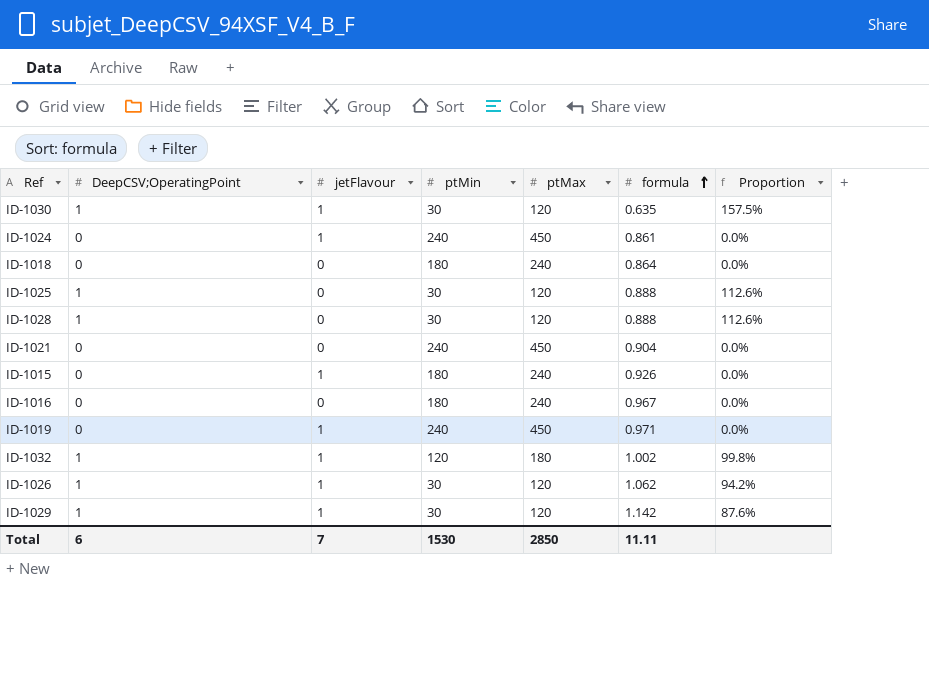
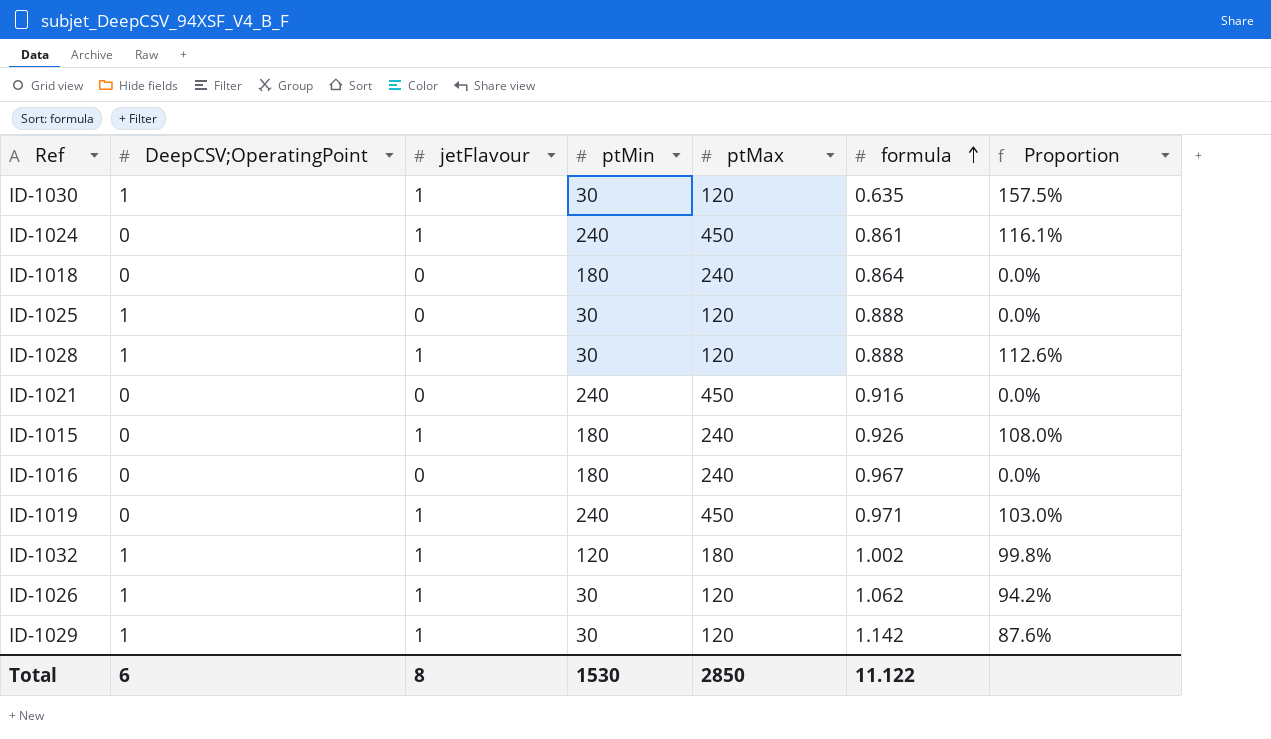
column Proportion | formula: [DeepCSV;OperatingPoint] / [formula] -> [jetFlavour] / [formula]
ID-1028 | jetFlavour: 0 -> 1
ID-1021 | formula: 0.904 -> 0.916
Total | jetFlavour: 7 -> 8
Total | formula: 11.11 -> 11.122

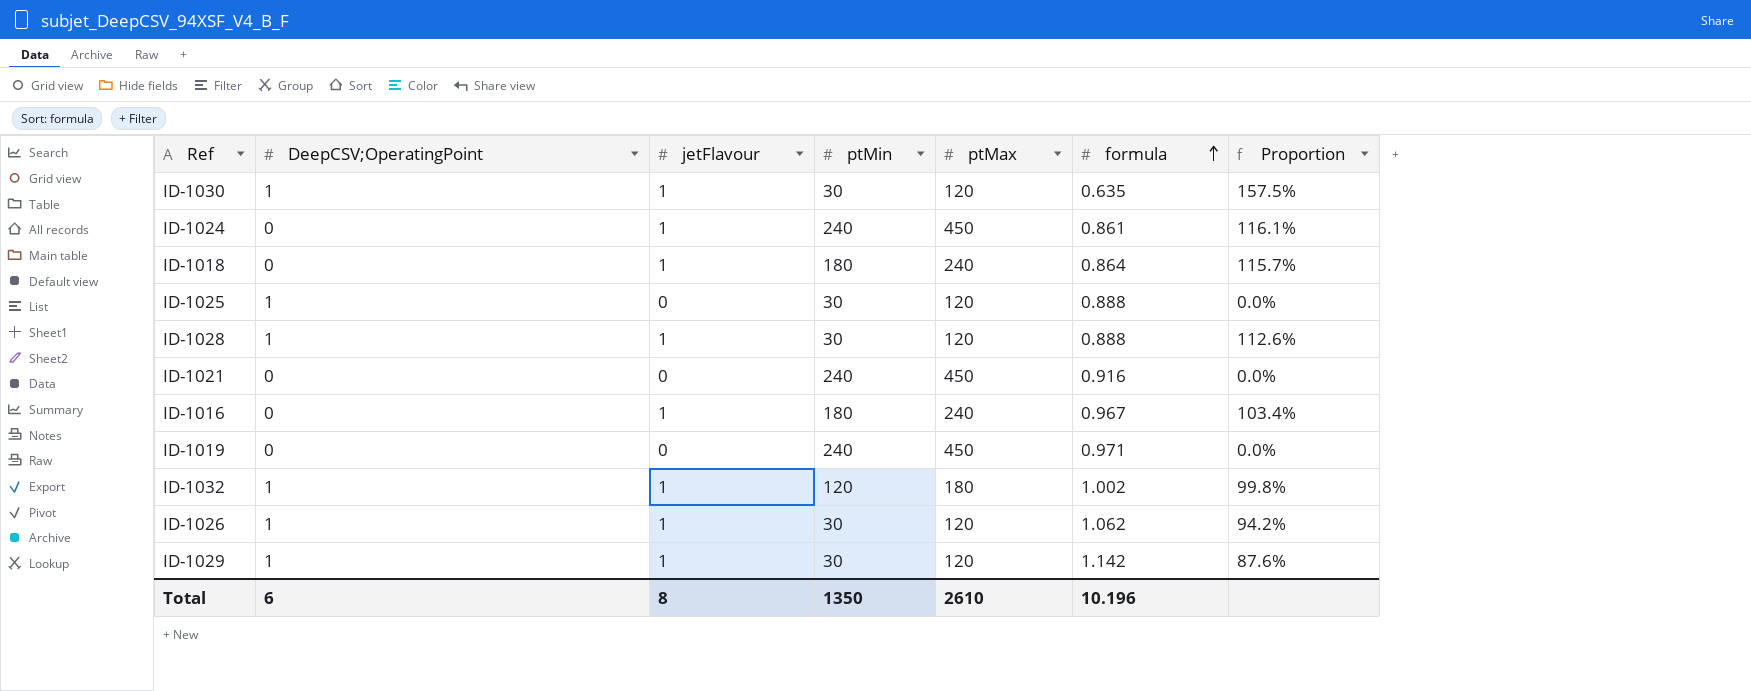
row ID-1015: 0 | 1 | 180 | 240 | 0.926 | 108.0% -> none
ID-1018 | jetFlavour: 0 -> 1
ID-1018 | Proportion: 0.0% -> 115.7%
ID-1016 | jetFlavour: 0 -> 1
ID-1016 | Proportion: 0.0% -> 103.4%
ID-1019 | jetFlavour: 1 -> 0
ID-1019 | Proportion: 103.0% -> 0.0%
Total | ptMin: 1530 -> 1350
Total | ptMax: 2850 -> 2610
Total | formula: 11.122 -> 10.196

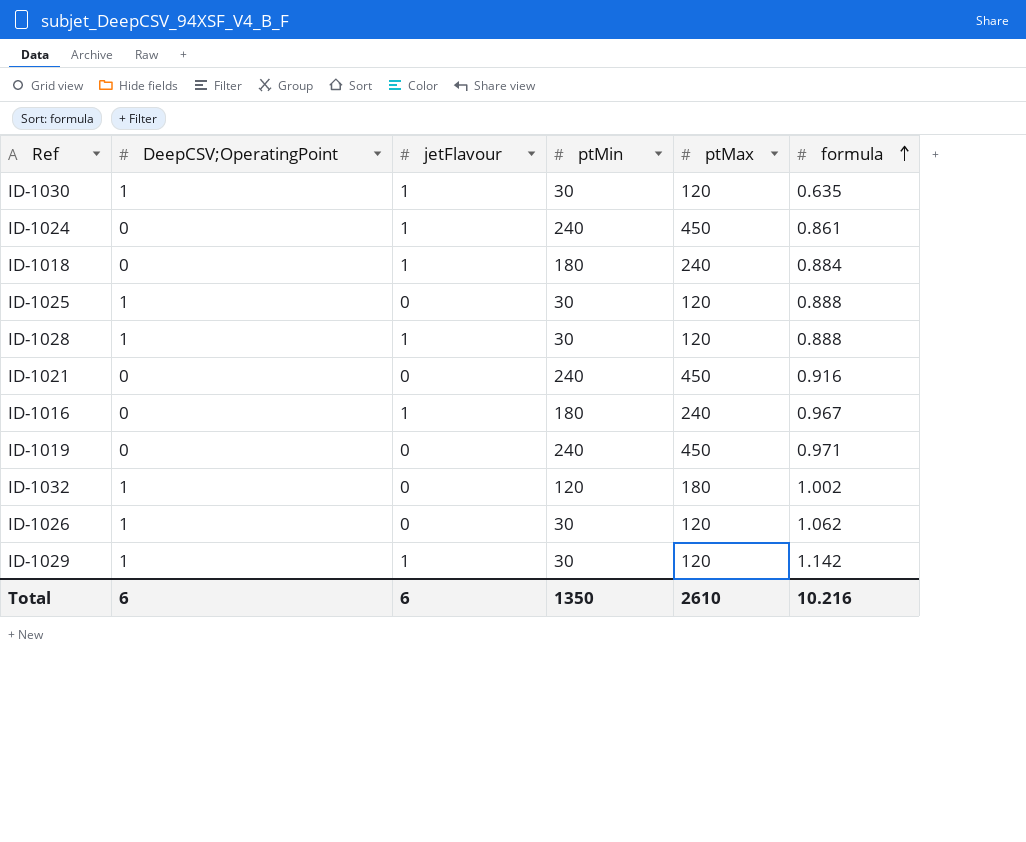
column Proportion | formula: [jetFlavour] / [formula] -> none
ID-1018 | formula: 0.864 -> 0.884
ID-1032 | jetFlavour: 1 -> 0
ID-1026 | jetFlavour: 1 -> 0
Total | jetFlavour: 8 -> 6
Total | formula: 10.196 -> 10.216

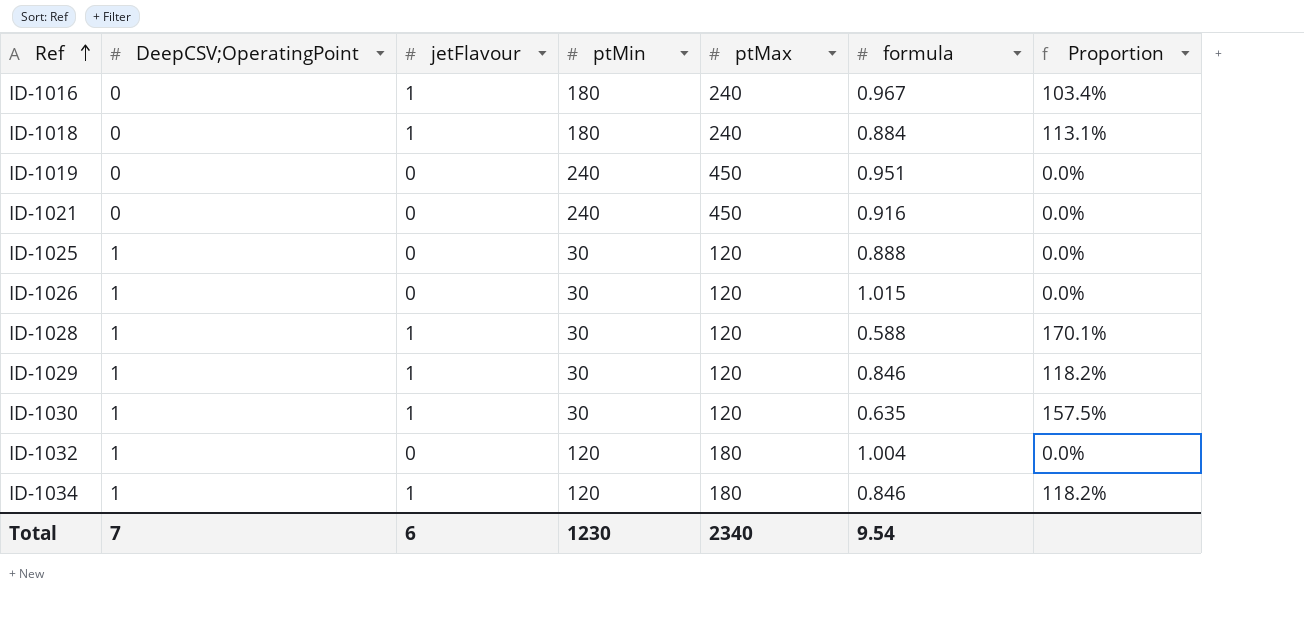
row order: formula ascending -> Ref ascending
column Proportion | formula: none -> [jetFlavour] / [formula]
row ID-1024: 0 | 1 | 240 | 450 | 0.861 -> none
ID-1019 | formula: 0.971 -> 0.951
ID-1026 | formula: 1.062 -> 1.015
ID-1028 | formula: 0.888 -> 0.588
ID-1029 | formula: 1.142 -> 0.846
ID-1032 | formula: 1.002 -> 1.004
row ID-1034: none -> 1 | 1 | 120 | 180 | 0.846 | 118.2%
Total | DeepCSV;OperatingPoint: 6 -> 7
Total | ptMin: 1350 -> 1230
Total | ptMax: 2610 -> 2340
Total | formula: 10.216 -> 9.54

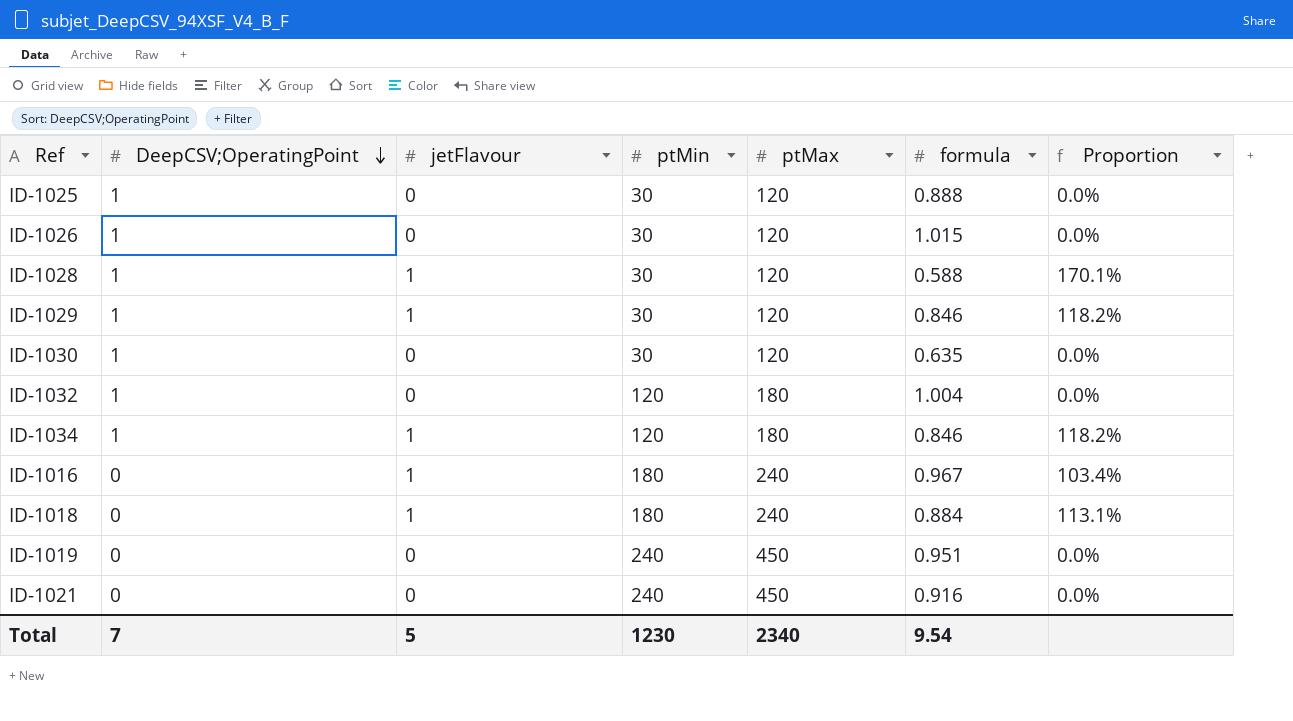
row order: Ref ascending -> DeepCSV;OperatingPoint descending
ID-1030 | jetFlavour: 1 -> 0
ID-1030 | Proportion: 157.5% -> 0.0%
Total | jetFlavour: 6 -> 5

